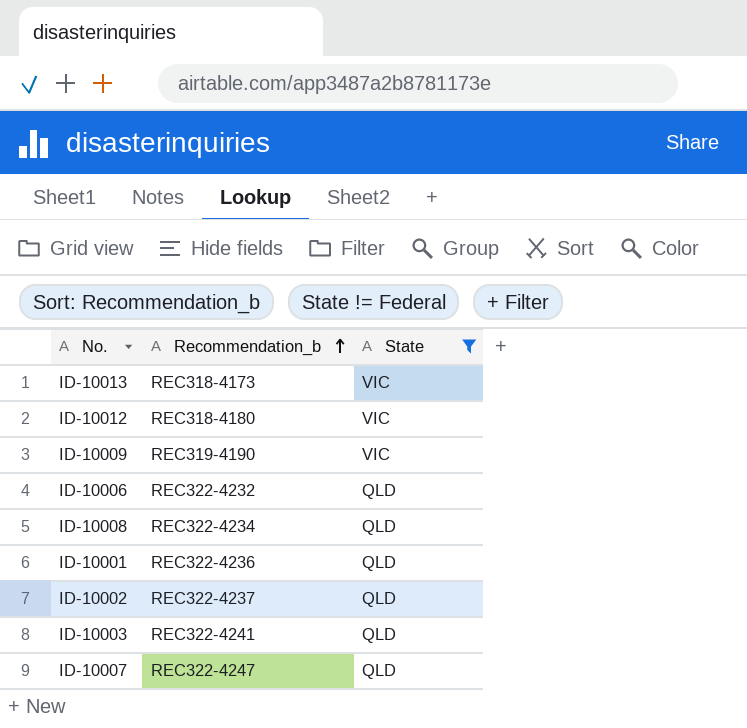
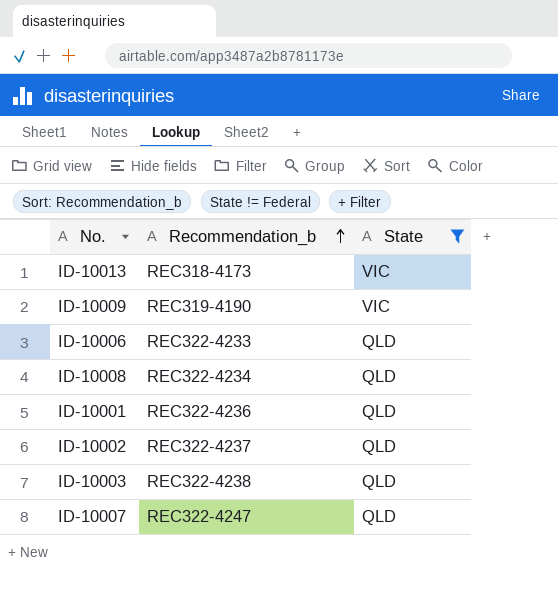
row ID-10012: REC318-4180 | VIC -> none
ID-10006 | Recommendation_b: REC322-4232 -> REC322-4233
ID-10003 | Recommendation_b: REC322-4241 -> REC322-4238

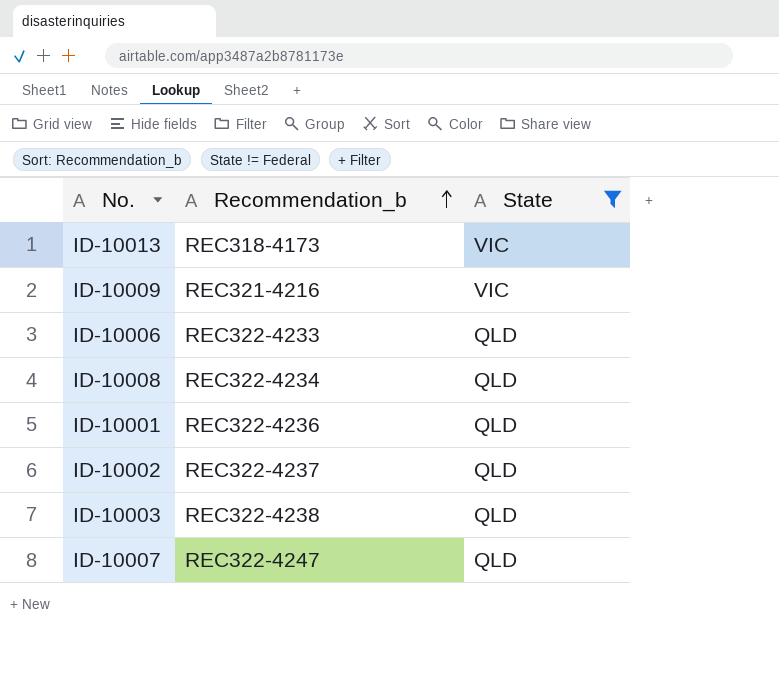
ID-10009 | Recommendation_b: REC319-4190 -> REC321-4216

